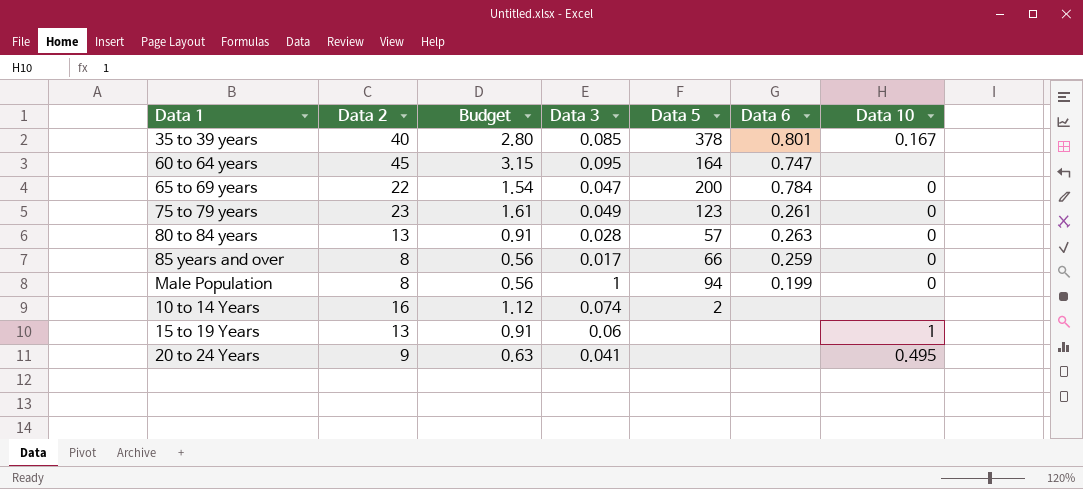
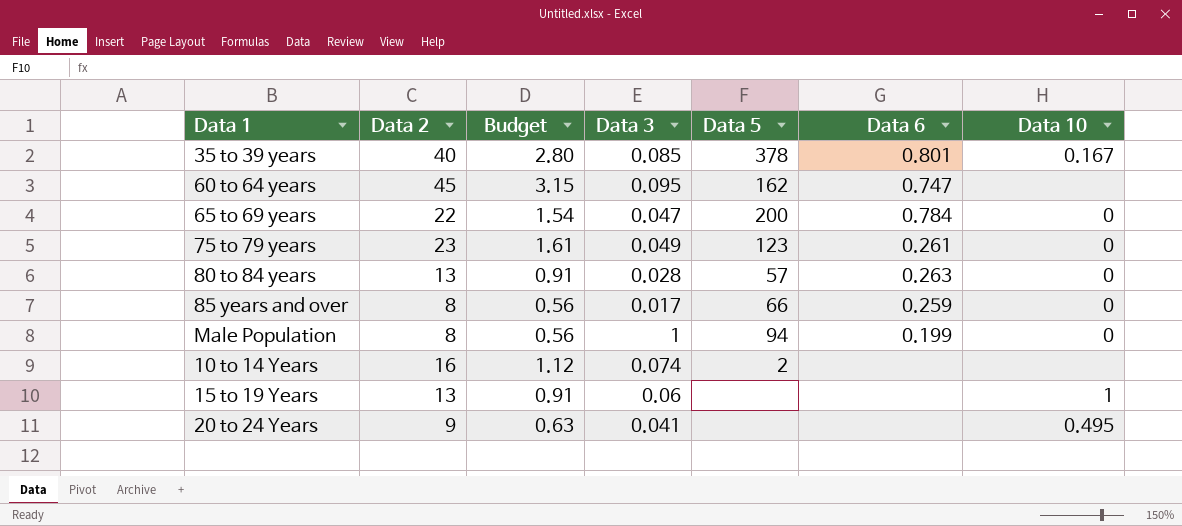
60 to 64 years | Data 5: 164 -> 162

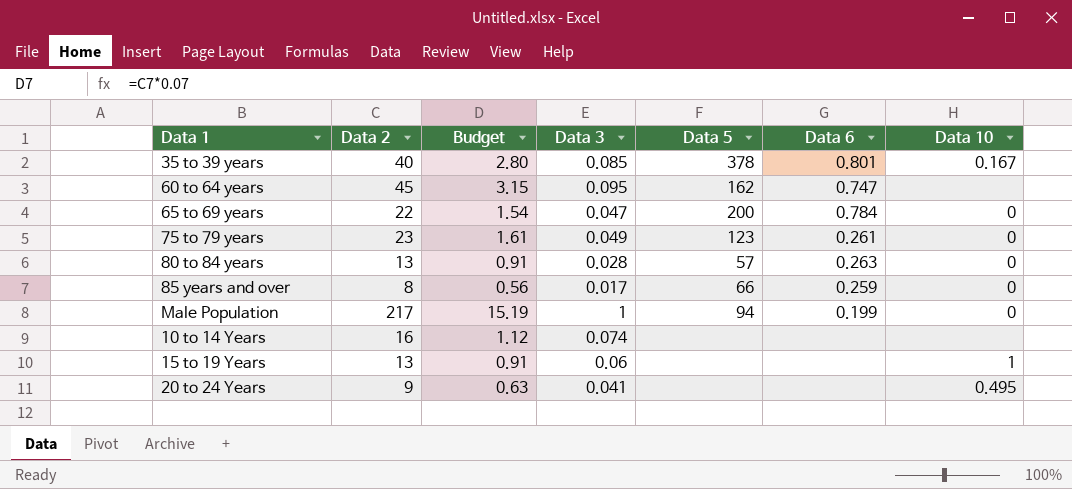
Male Population | Data 2: 8 -> 217
Male Population | Budget: 0.56 -> 15.19
10 to 14 Years | Data 5: 2 -> none

